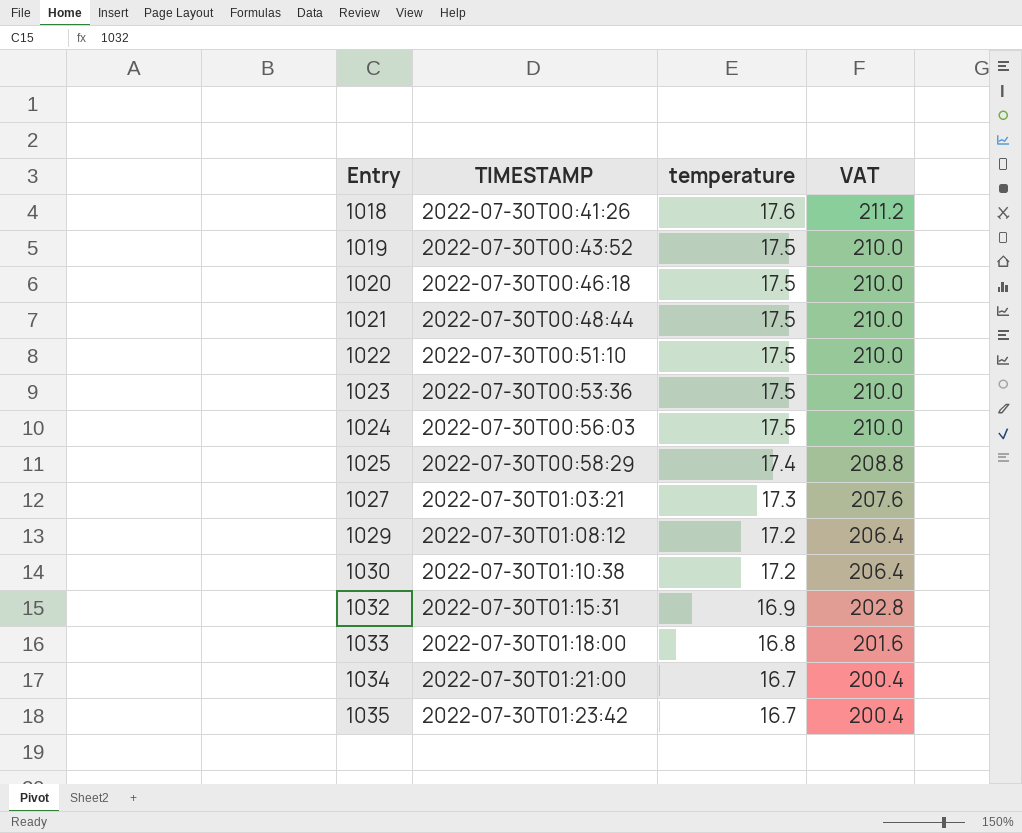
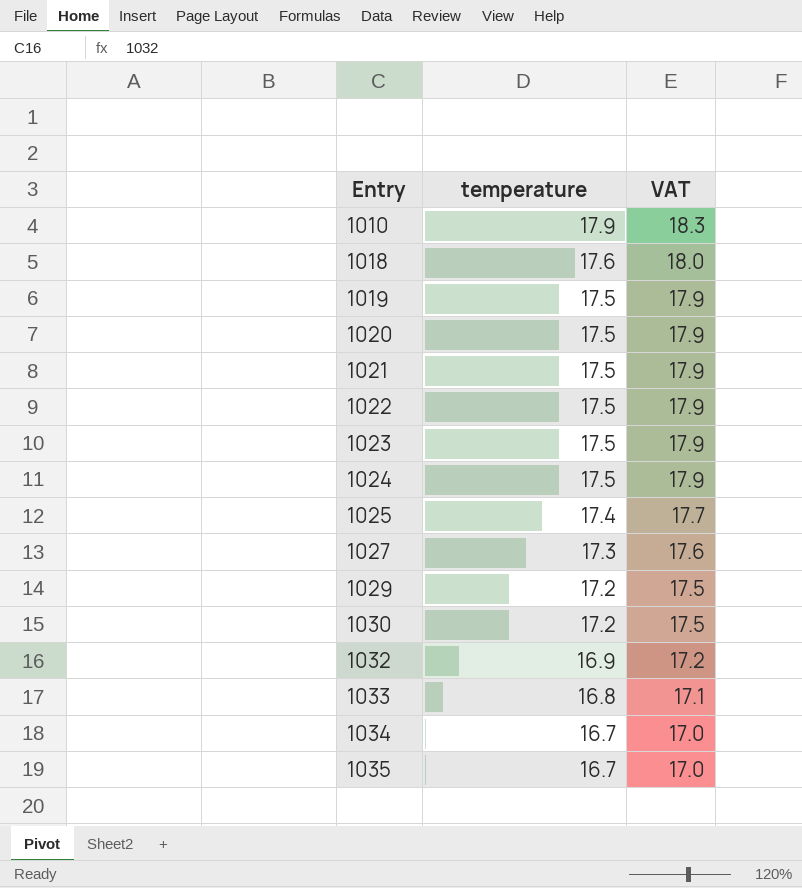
column TIMESTAMP | position: 2 -> none
column VAT | formula: [temperature] * 12 -> [temperature] * 1.02
row 1010: none -> 17.9 | 18.3

